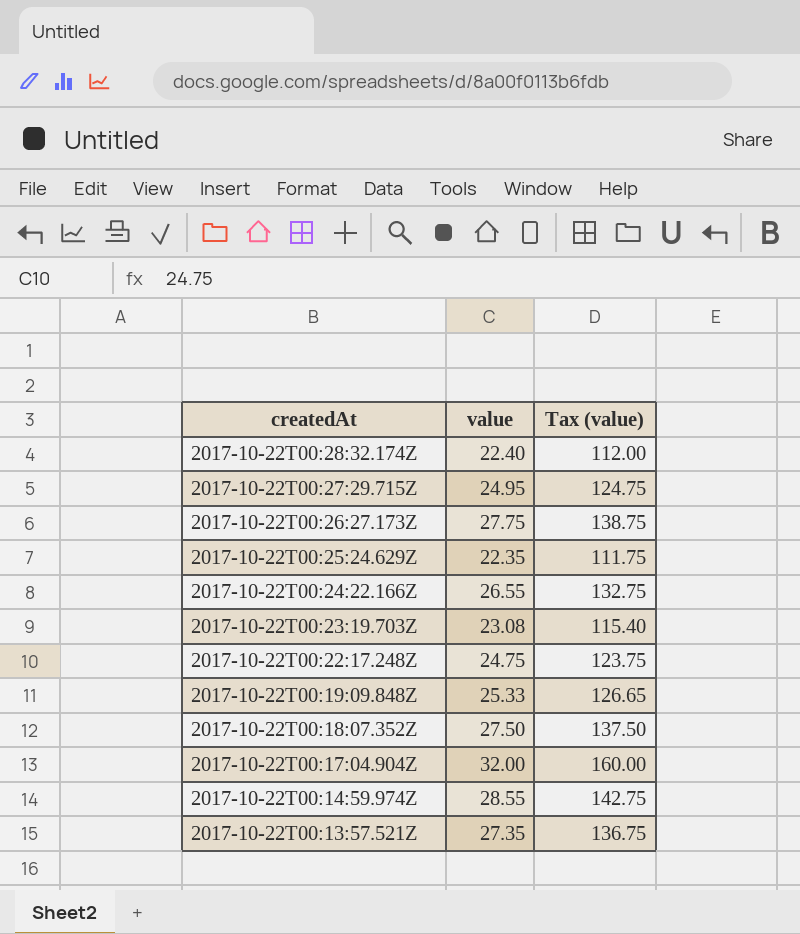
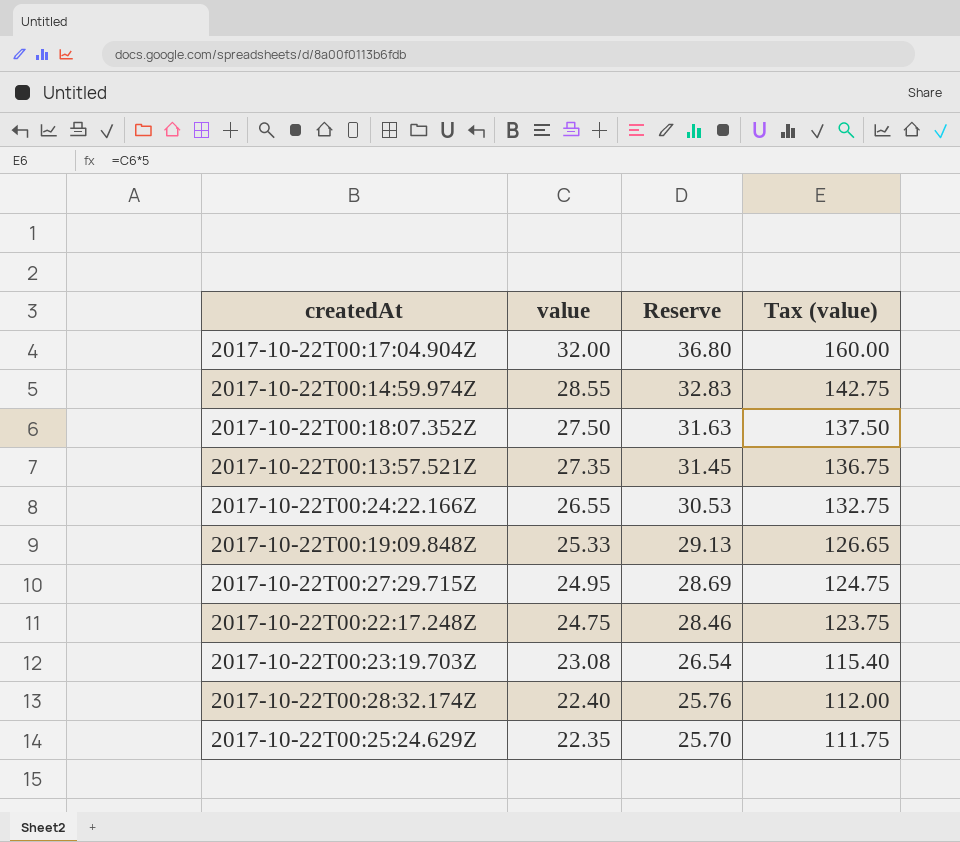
row order: createdAt descending -> value descending
column Reserve | formula: none -> [value] * 1.15
row 2017-10-22T00:26:27.173Z: 27.75 | 138.75 -> none

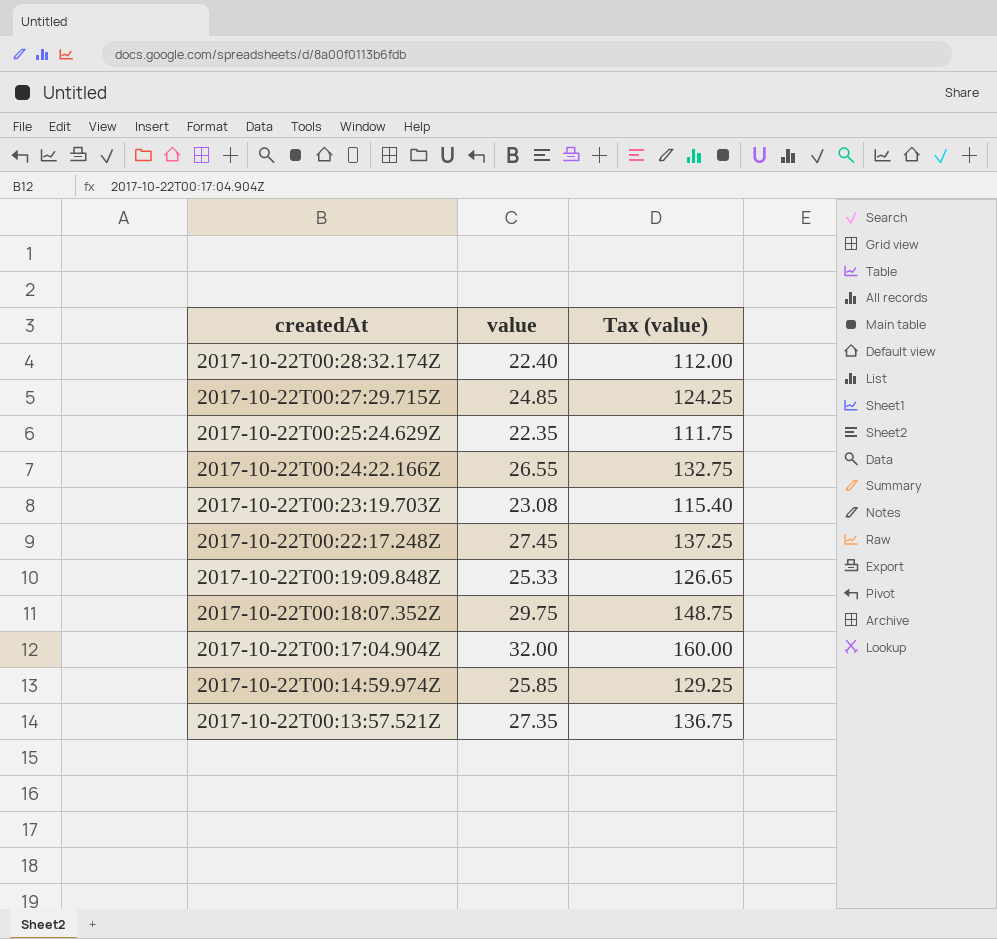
row order: value descending -> createdAt descending
column Reserve | formula: [value] * 1.15 -> none
2017-10-22T00:27:29.715Z | value: 24.95 -> 24.85
2017-10-22T00:27:29.715Z | Tax (value): 124.75 -> 124.25
2017-10-22T00:22:17.248Z | value: 24.75 -> 27.45
2017-10-22T00:22:17.248Z | Tax (value): 123.75 -> 137.25
2017-10-22T00:18:07.352Z | value: 27.50 -> 29.75
2017-10-22T00:18:07.352Z | Tax (value): 137.50 -> 148.75
2017-10-22T00:14:59.974Z | value: 28.55 -> 25.85
2017-10-22T00:14:59.974Z | Tax (value): 142.75 -> 129.25

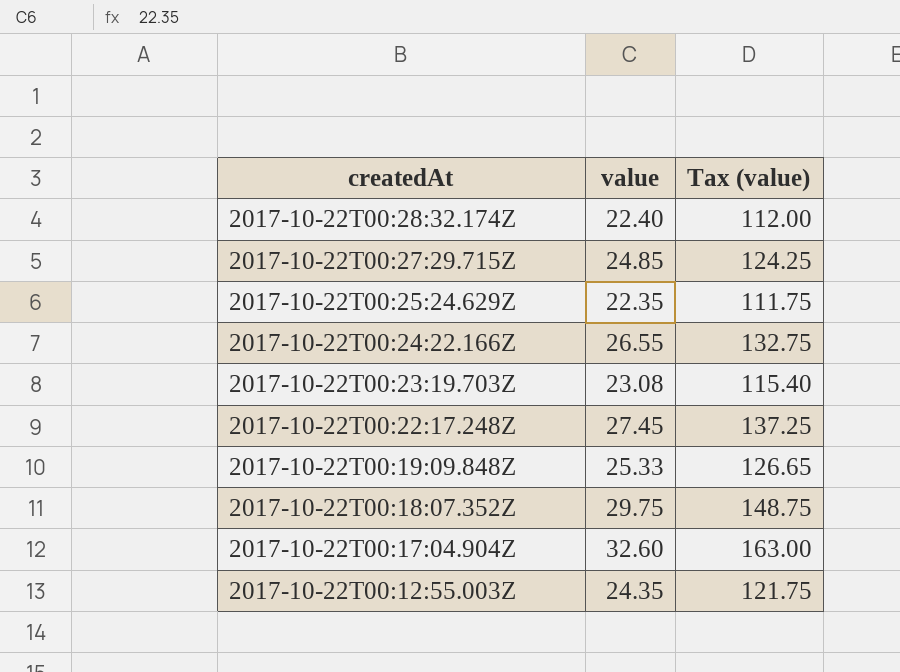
row 2017-10-22T00:14:59.974Z: 25.85 | 129.25 -> none
row 2017-10-22T00:13:57.521Z: 27.35 | 136.75 -> none
2017-10-22T00:17:04.904Z | value: 32.00 -> 32.60
2017-10-22T00:17:04.904Z | Tax (value): 160.00 -> 163.00
row 2017-10-22T00:12:55.003Z: none -> 24.35 | 121.75

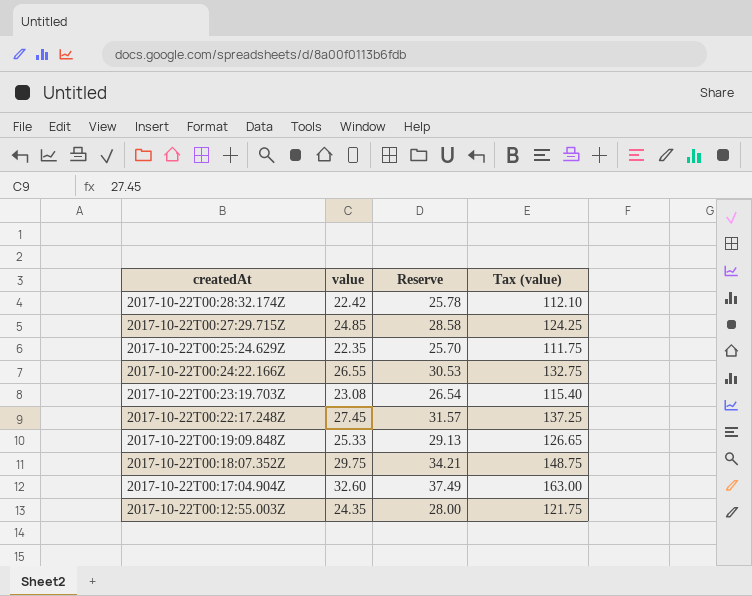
column Reserve | formula: none -> [value] * 1.15
2017-10-22T00:28:32.174Z | value: 22.40 -> 22.42
2017-10-22T00:28:32.174Z | Tax (value): 112.00 -> 112.10

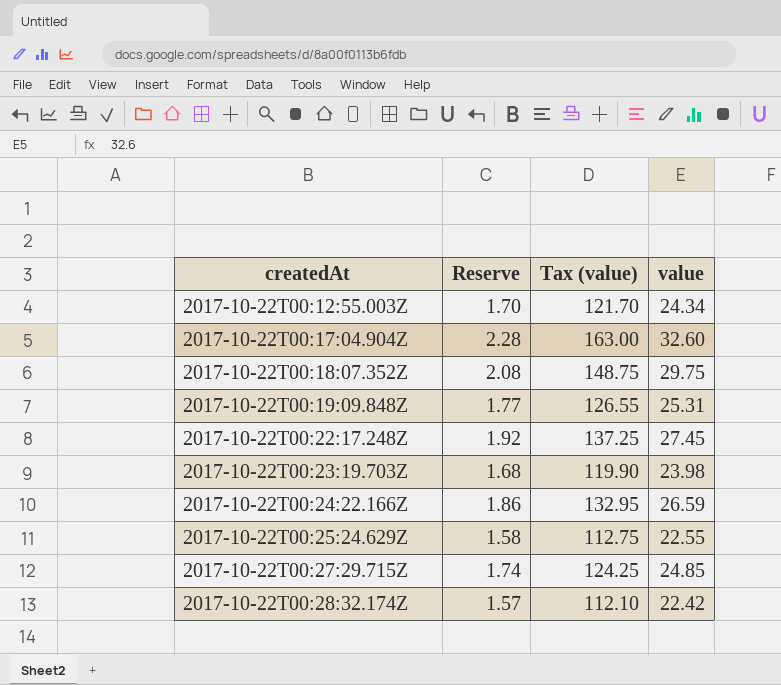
row order: createdAt descending -> createdAt ascending
column Reserve | formula: [value] * 1.15 -> [value] * 0.07
column value | position: 2 -> 4
2017-10-22T00:12:55.003Z | Tax (value): 121.75 -> 121.70
2017-10-22T00:12:55.003Z | value: 24.35 -> 24.34
2017-10-22T00:19:09.848Z | Tax (value): 126.65 -> 126.55
2017-10-22T00:19:09.848Z | value: 25.33 -> 25.31
2017-10-22T00:23:19.703Z | Tax (value): 115.40 -> 119.90
2017-10-22T00:23:19.703Z | value: 23.08 -> 23.98
2017-10-22T00:24:22.166Z | Tax (value): 132.75 -> 132.95
2017-10-22T00:24:22.166Z | value: 26.55 -> 26.59
2017-10-22T00:25:24.629Z | Tax (value): 111.75 -> 112.75
2017-10-22T00:25:24.629Z | value: 22.35 -> 22.55

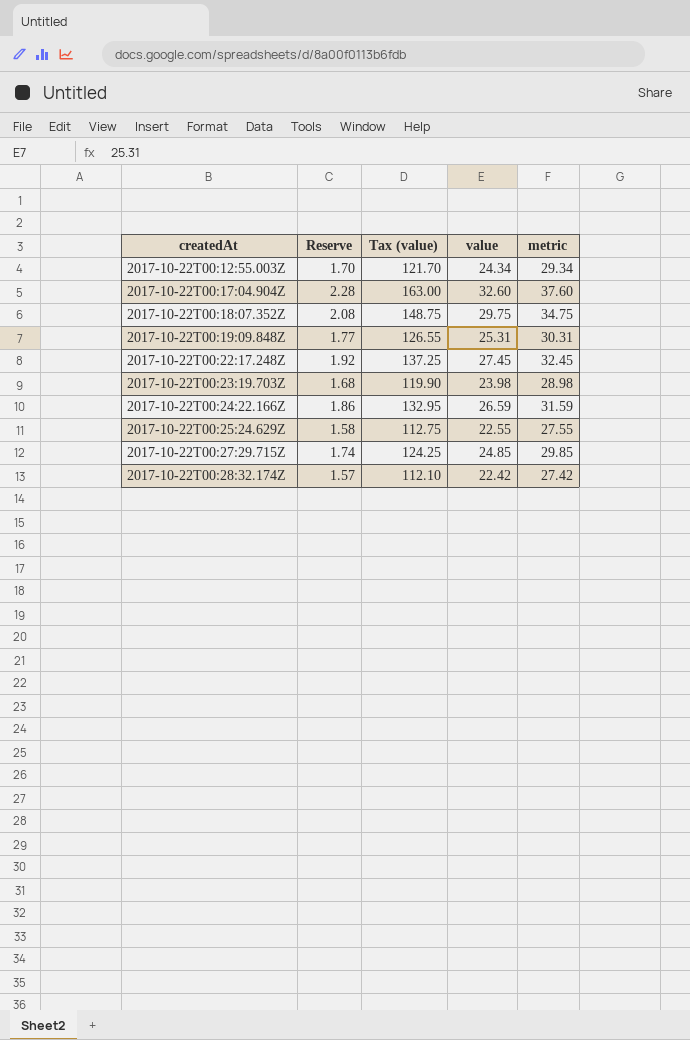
column metric | formula: none -> [value] + 5

